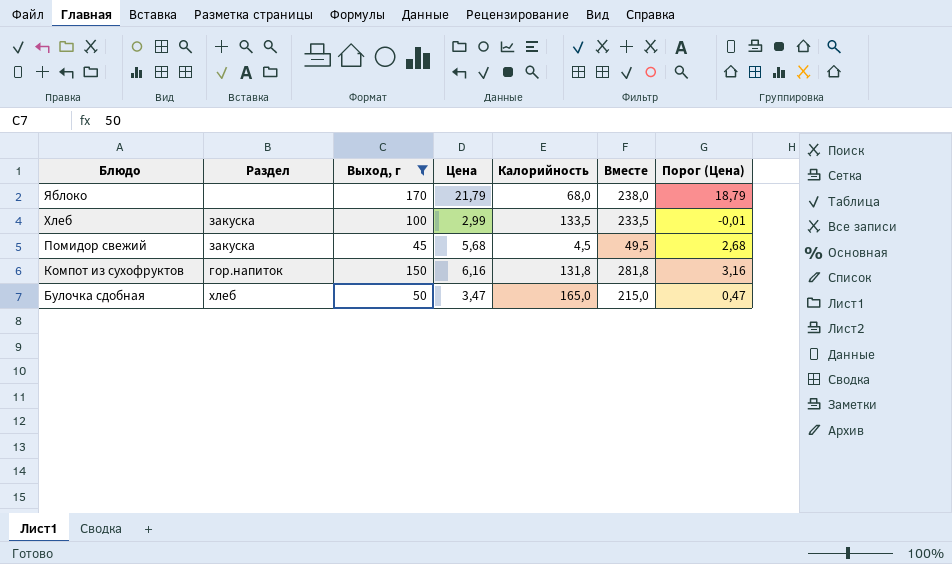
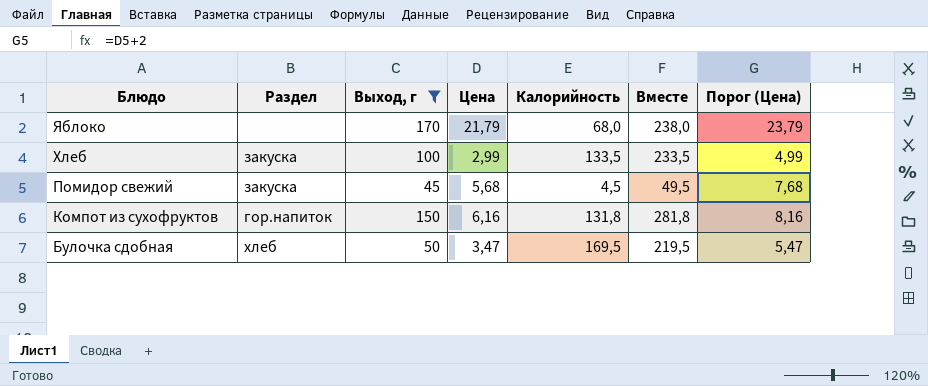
column Порог (Цена) | formula: [Цена] - 3 -> [Цена] + 2
Булочка сдобная | Калорийность: 165,0 -> 169,5
Булочка сдобная | Вместе: 215,0 -> 219,5

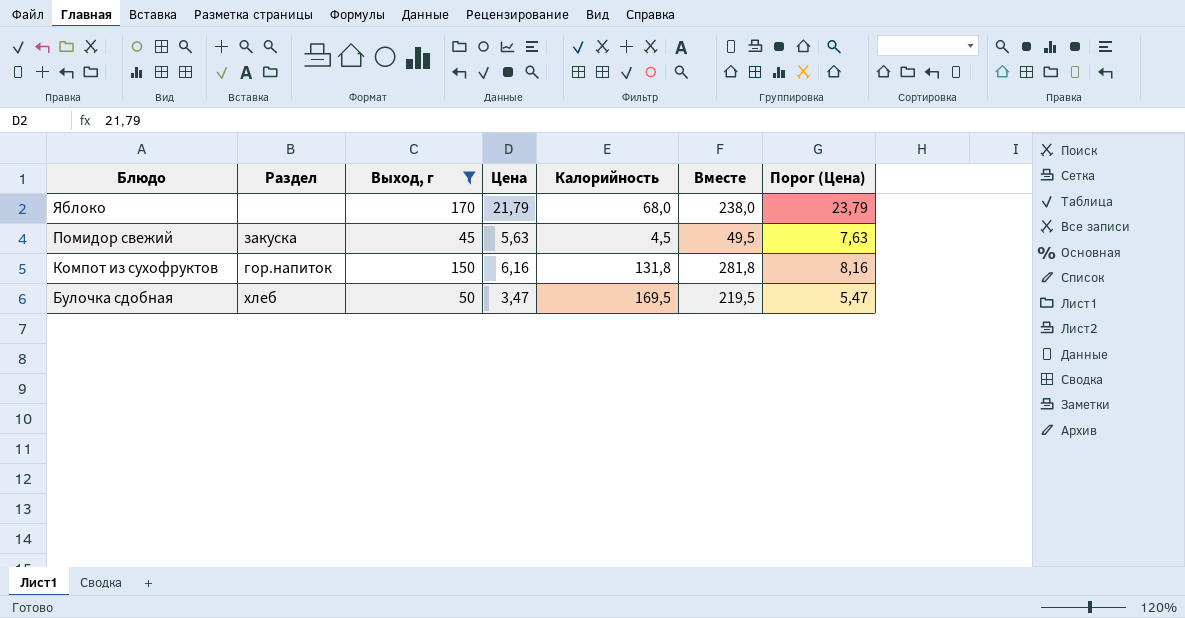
row Хлеб: закуска | 100 | 2,99 | 133,5 | 233,5 | 4,99 -> none
Помидор свежий | Цена: 5,68 -> 5,63
Помидор свежий | Порог (Цена): 7,68 -> 7,63

